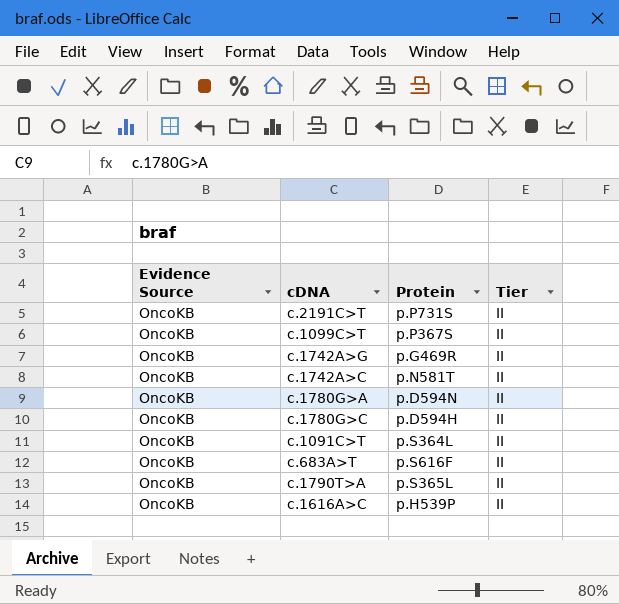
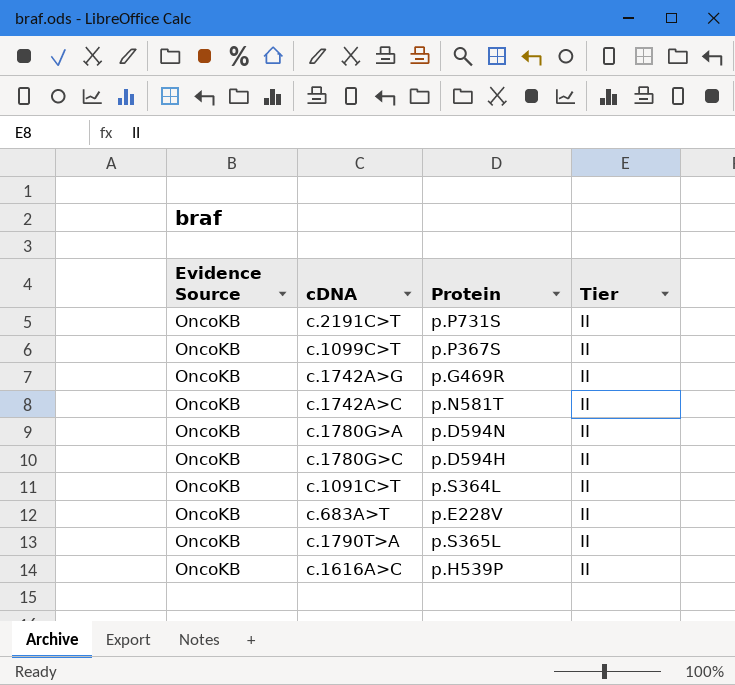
c.683A>T | Protein: p.S616F -> p.E228V

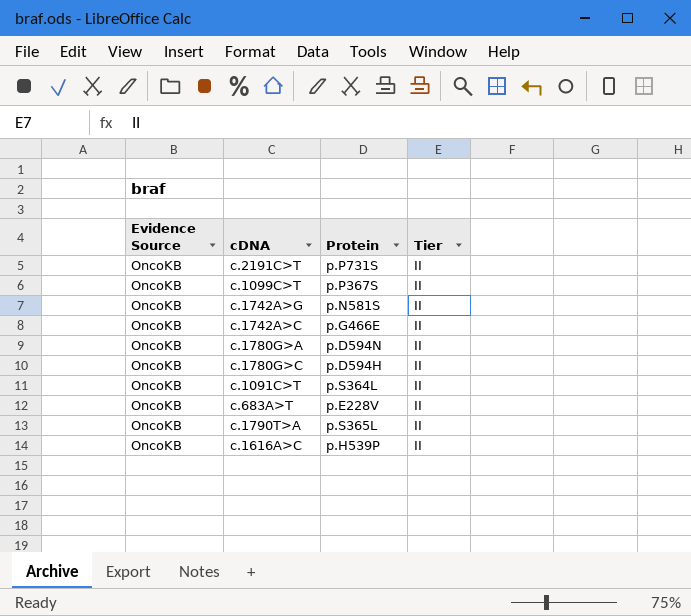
c.1742A>G | Protein: p.G469R -> p.N581S
c.1742A>C | Protein: p.N581T -> p.G466E

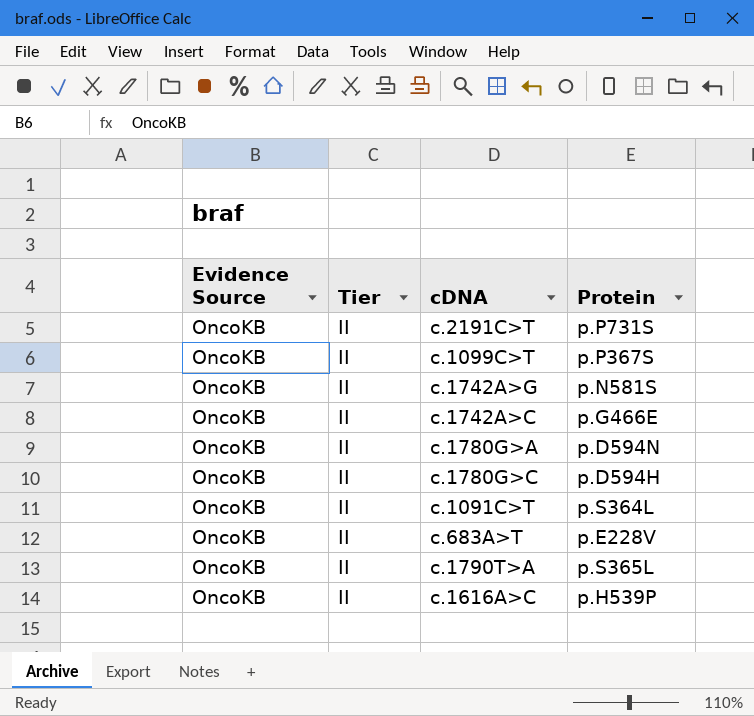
column Tier | position: 4 -> 2

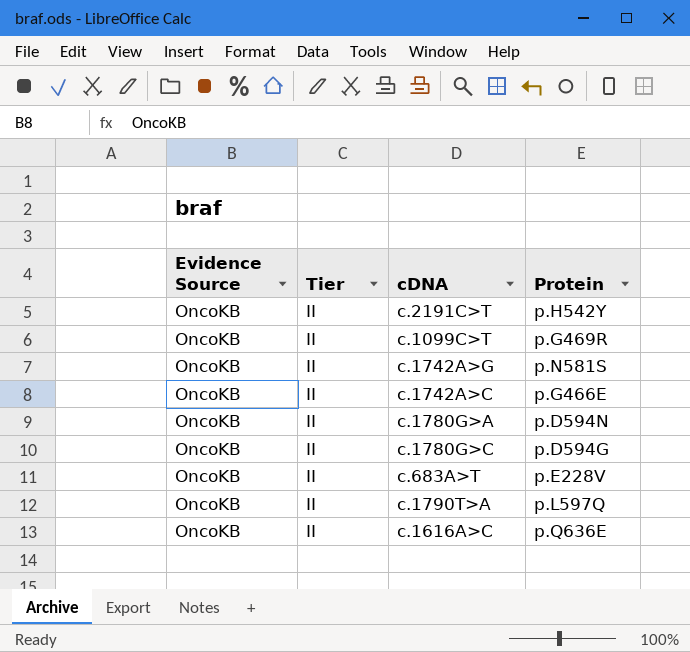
row c.1091C>T: OncoKB | II | p.S364L -> none
c.2191C>T | Protein: p.P731S -> p.H542Y
c.1099C>T | Protein: p.P367S -> p.G469R
c.1780G>C | Protein: p.D594H -> p.D594G
c.1790T>A | Protein: p.S365L -> p.L597Q
c.1616A>C | Protein: p.H539P -> p.Q636E

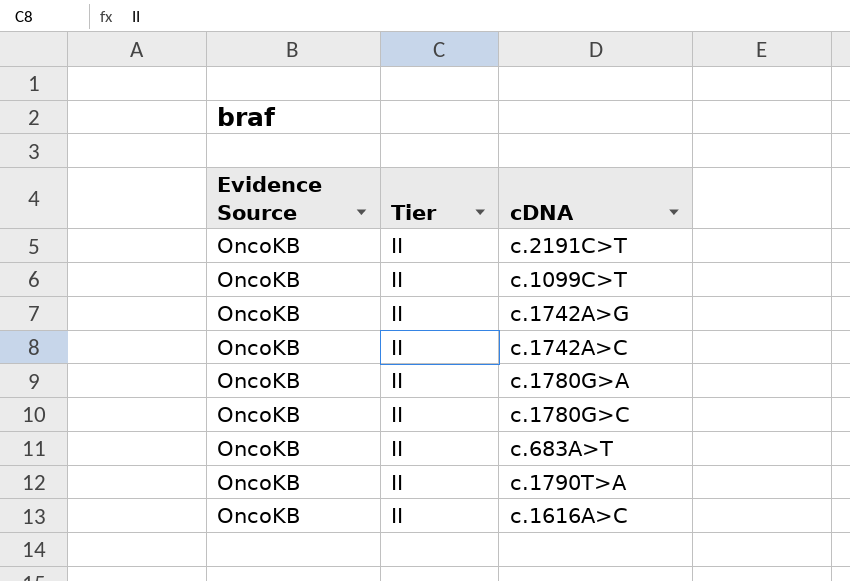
column Protein | position: 4 -> none

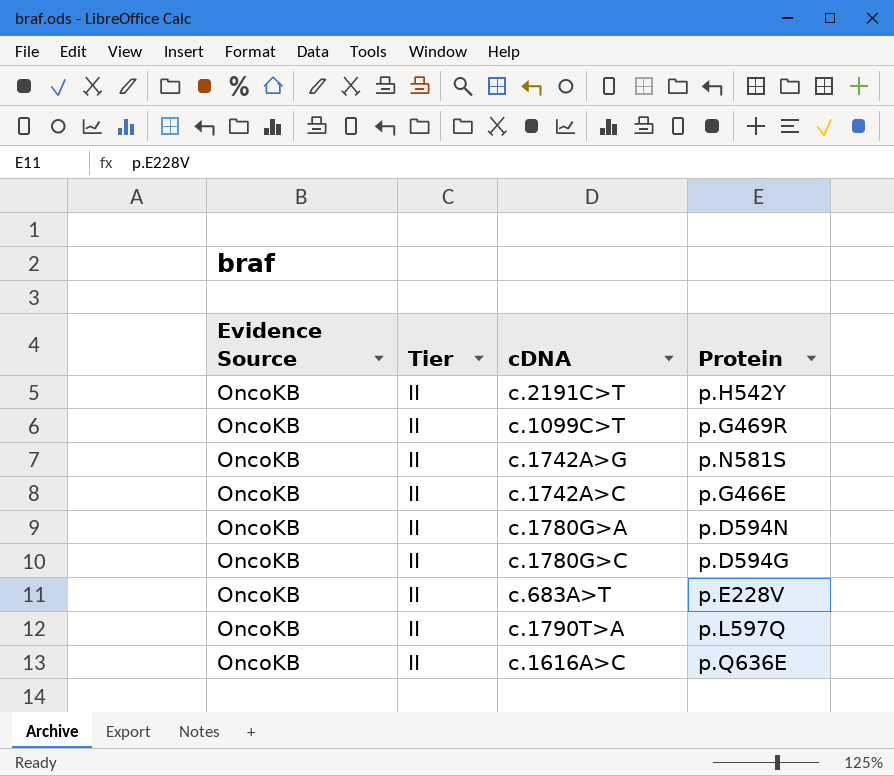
column Protein | position: none -> 4

